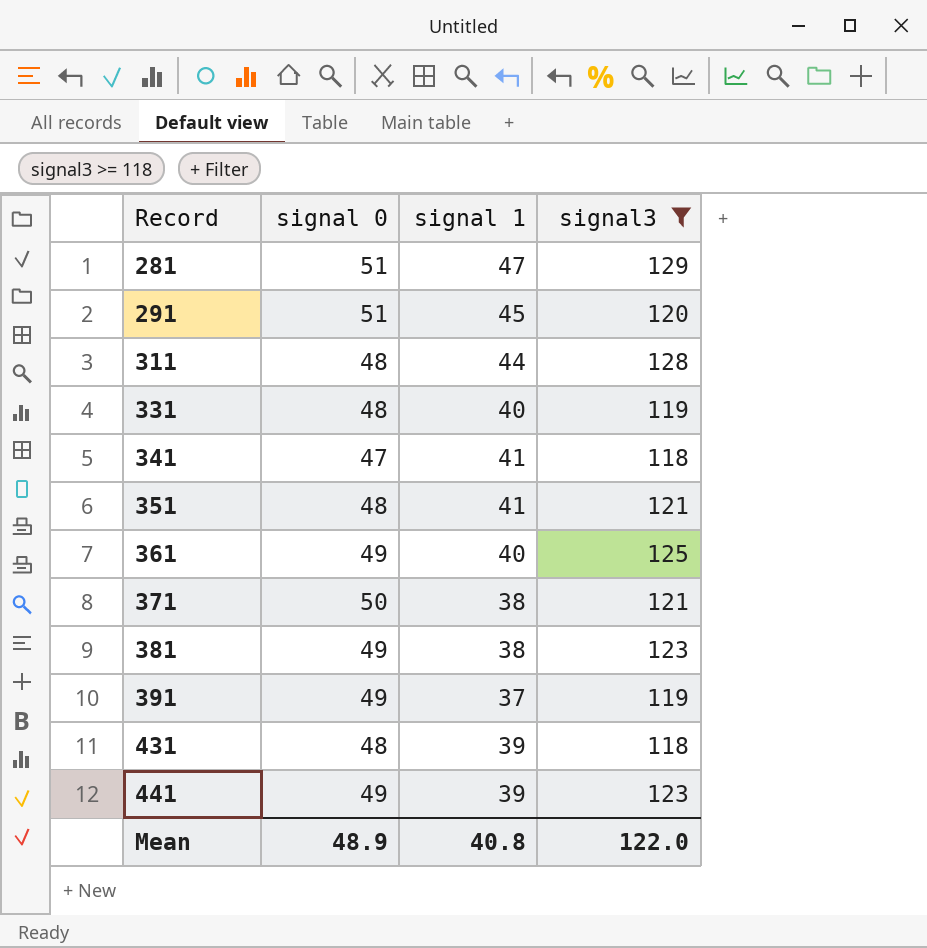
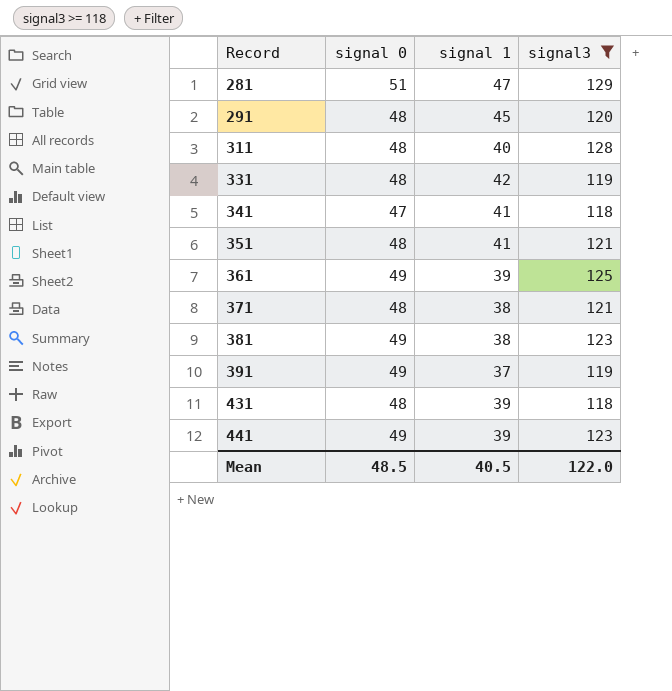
291 | signal 0: 51 -> 48
311 | signal 1: 44 -> 40
331 | signal 1: 40 -> 42
361 | signal 1: 40 -> 39
371 | signal 0: 50 -> 48
Mean | signal 0: 48.9 -> 48.5
Mean | signal 1: 40.8 -> 40.5

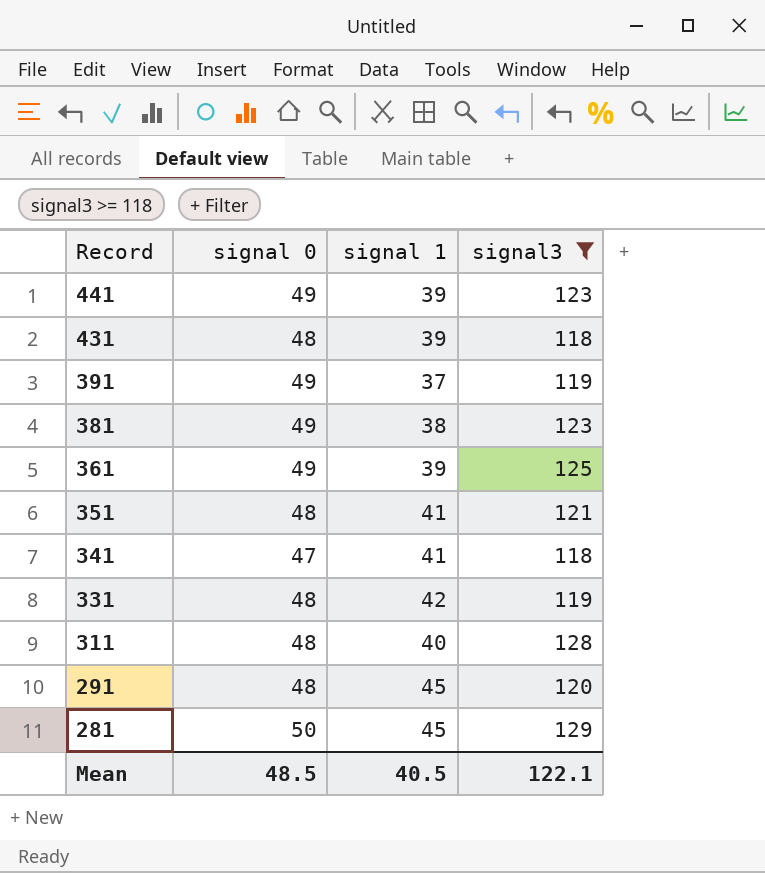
row order: Record ascending -> Record descending
row 371: 48 | 38 | 121 -> none
281 | signal 0: 51 -> 50
281 | signal 1: 47 -> 45
Mean | signal3: 122.0 -> 122.1

